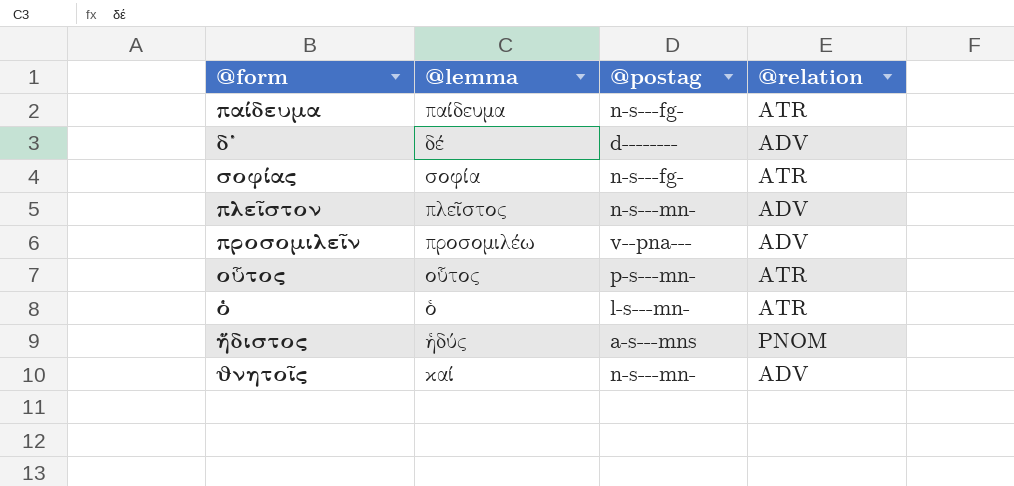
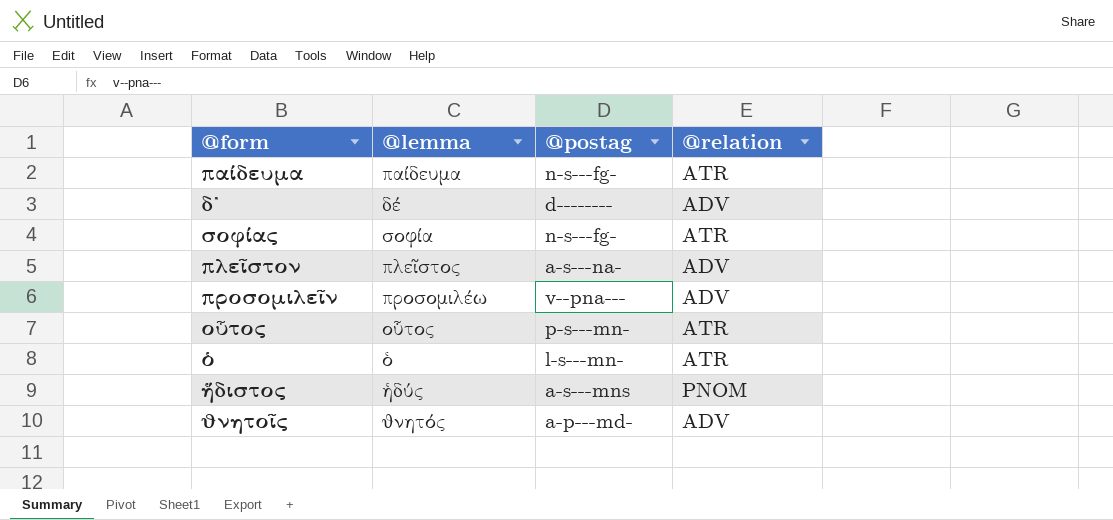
πλεῖστον | @postag: n-s---mn- -> a-s---na-
θνητοῖς | @lemma: καί -> θνητός
θνητοῖς | @postag: n-s---mn- -> a-p---md-

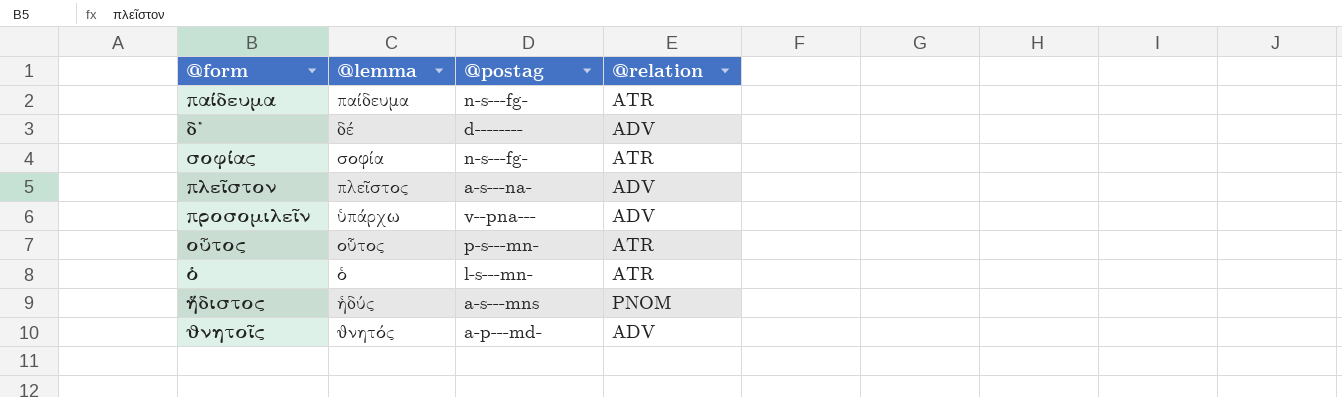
προσομιλεῖν | @lemma: προσομιλέω -> ὑπάρχω

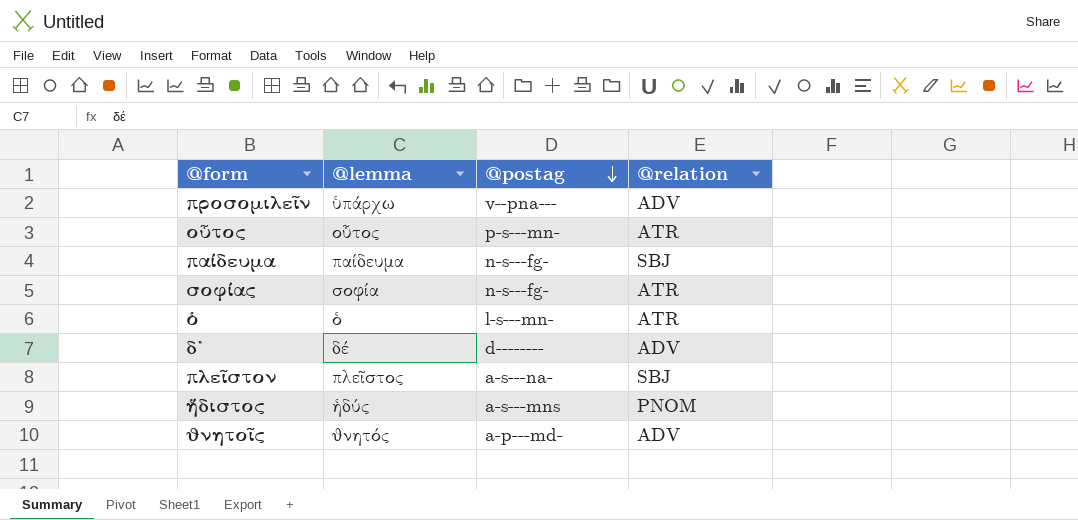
row order: none -> @postag descending
παίδευμα | @relation: ATR -> SBJ
πλεῖστον | @relation: ADV -> SBJ

